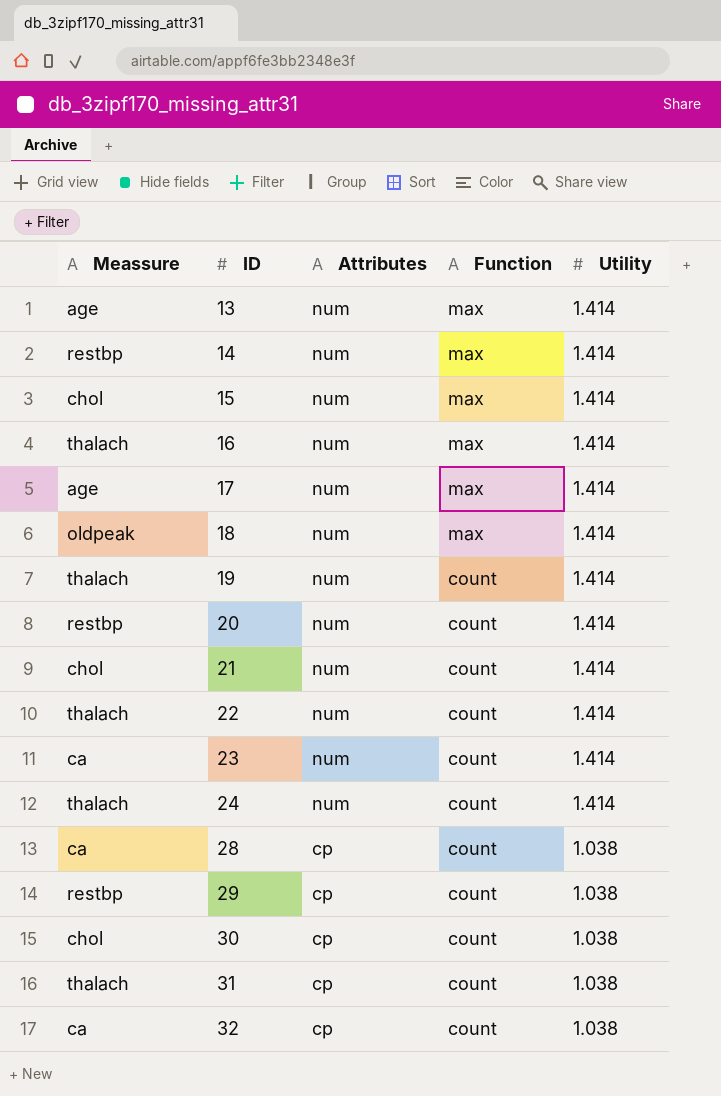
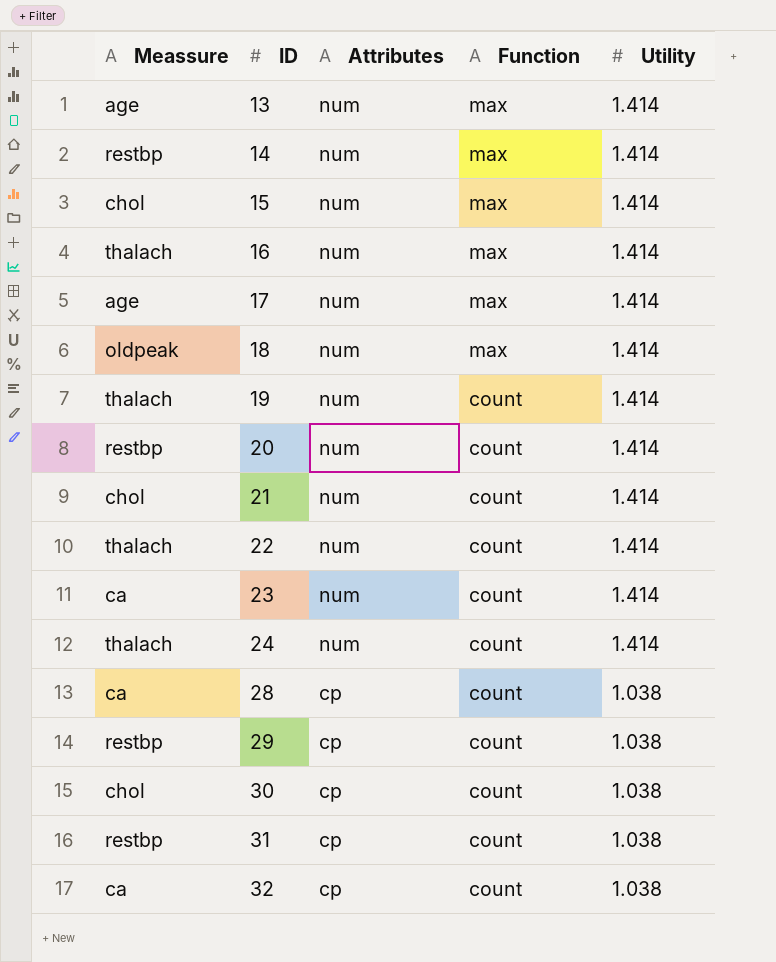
31 | Meassure: thalach -> restbp

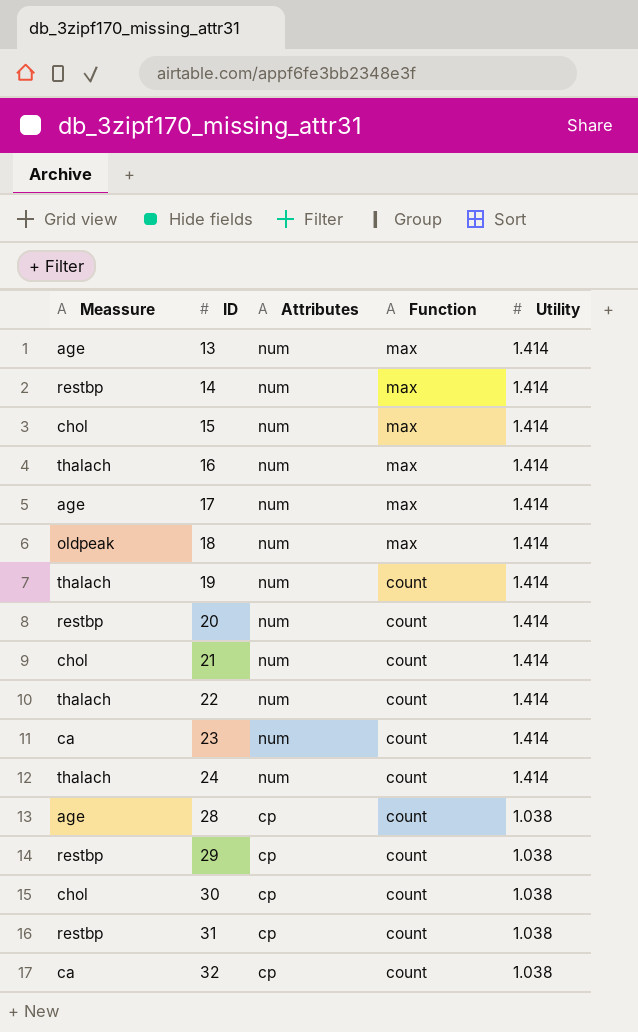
28 | Meassure: ca -> age

